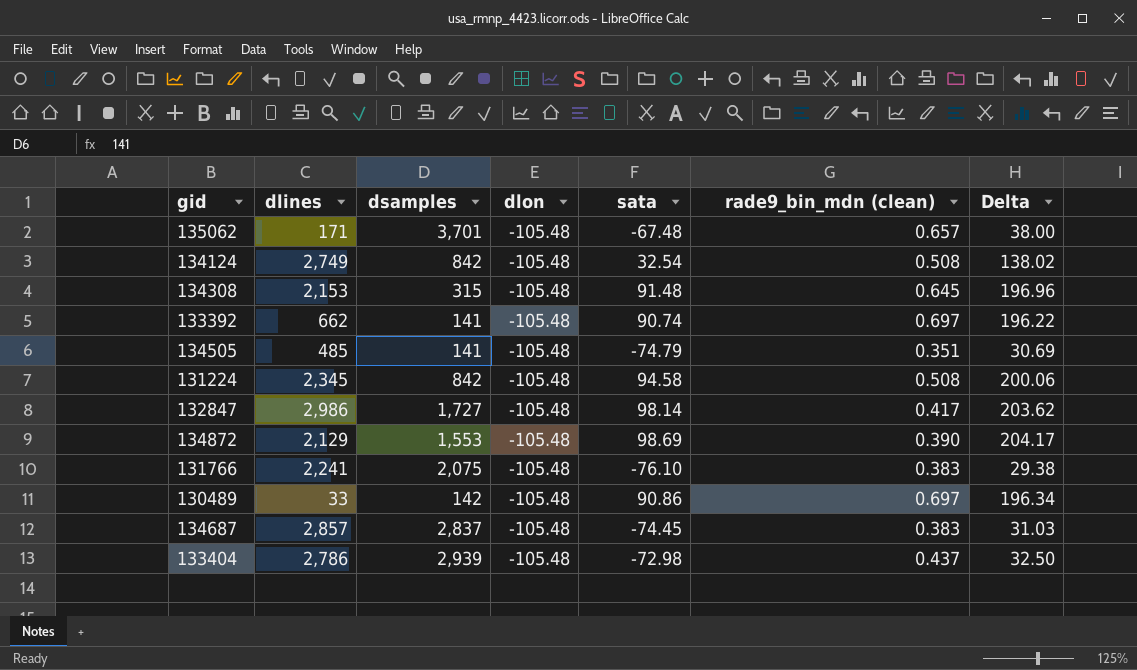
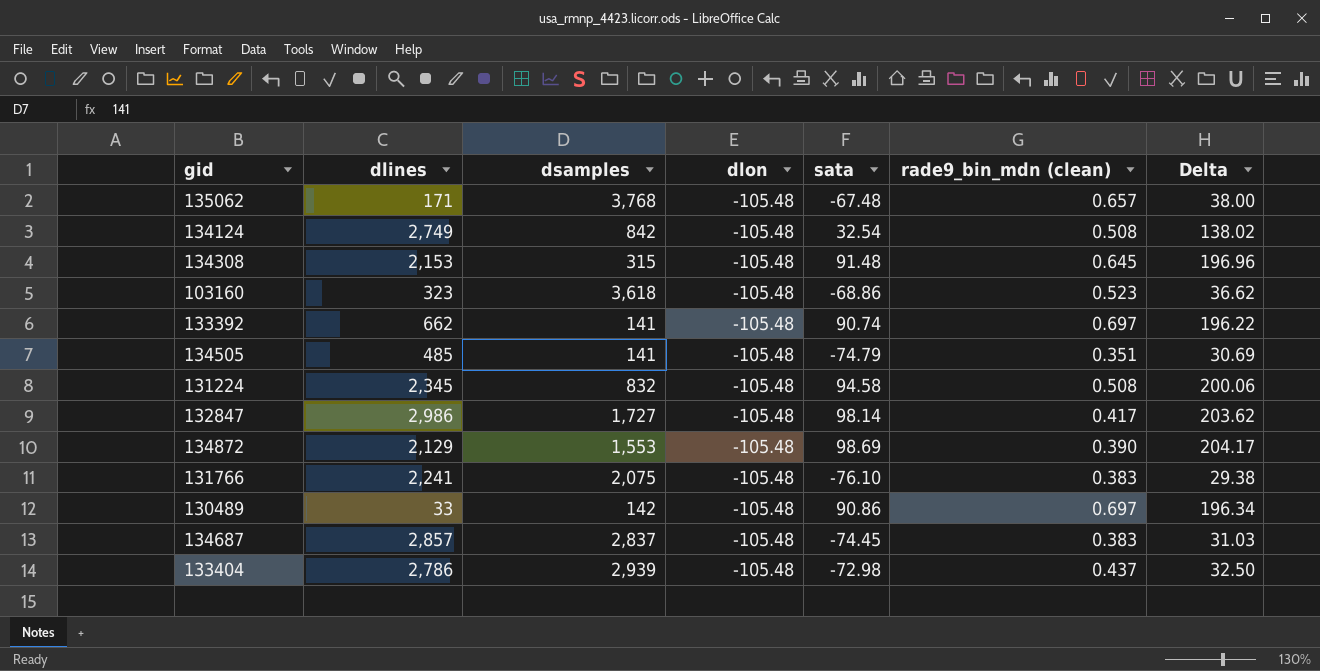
135062 | dsamples: 3,701 -> 3,768
row 103160: none -> 323 | 3,618 | -105.48 | -68.86 | 0.523 | 36.62
131224 | dsamples: 842 -> 832

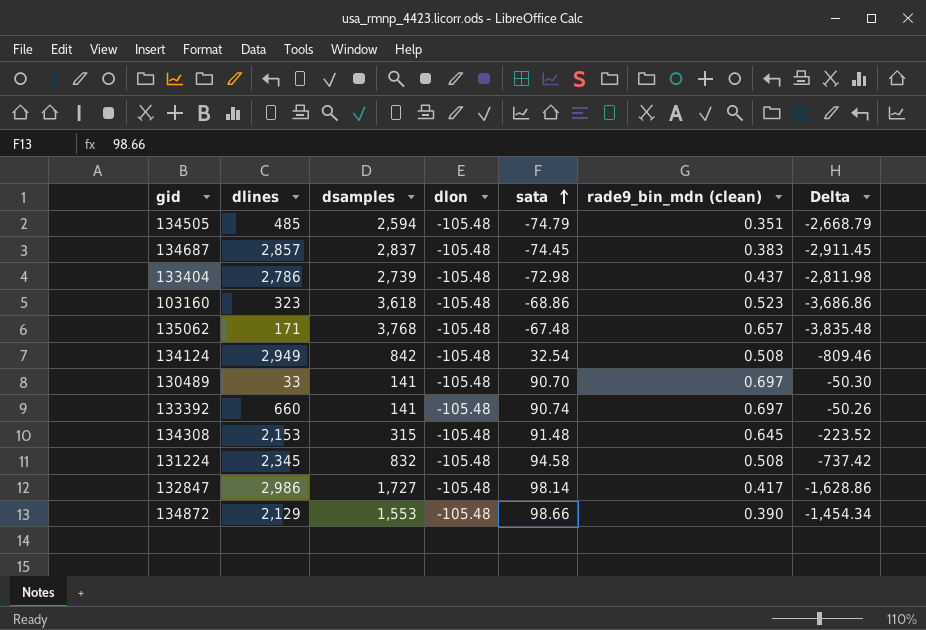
row order: none -> sata ascending
column Delta | formula: [sata] - [dlon] -> [sata] - [dsamples]
row 131766: 2,241 | 2,075 | -105.48 | -76.10 | 0.383 | 29.38 -> none
134505 | dsamples: 141 -> 2,594
133404 | dsamples: 2,939 -> 2,739
134124 | dlines: 2,749 -> 2,949
130489 | dsamples: 142 -> 141
130489 | sata: 90.86 -> 90.70
133392 | dlines: 662 -> 660
134872 | sata: 98.69 -> 98.66

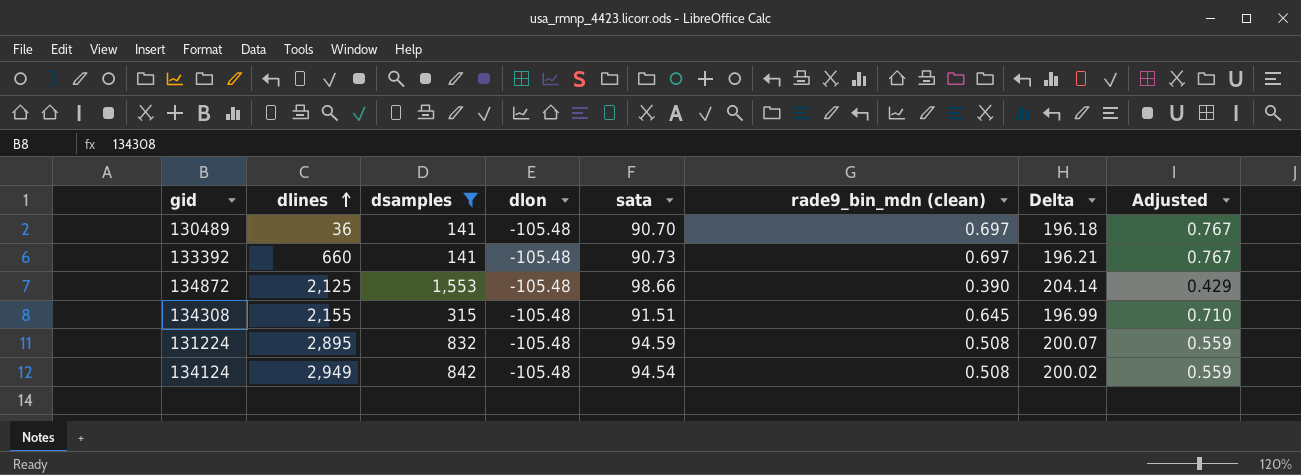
filter: none -> dsamples <= 1,553
row order: sata ascending -> dlines ascending
column Delta | formula: [sata] - [dsamples] -> [sata] - [dlon]
column Adjusted | formula: none -> [rade9_bin_mdn (clean)] * 1.1
130489 | dlines: 33 -> 36
133392 | sata: 90.74 -> 90.73
134872 | dlines: 2,129 -> 2,125
134308 | dlines: 2,153 -> 2,155
134308 | sata: 91.48 -> 91.51
131224 | dlines: 2,345 -> 2,895
131224 | sata: 94.58 -> 94.59
134124 | sata: 32.54 -> 94.54

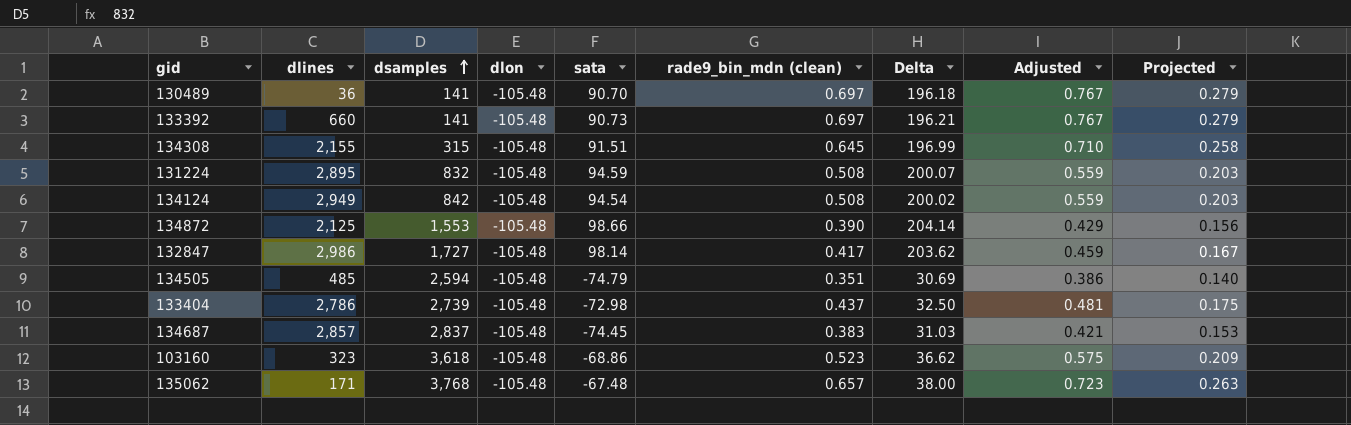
filter: dsamples <= 1,553 -> none
row order: dlines ascending -> dsamples ascending
column Projected | formula: none -> [rade9_bin_mdn (clean)] * 0.4

